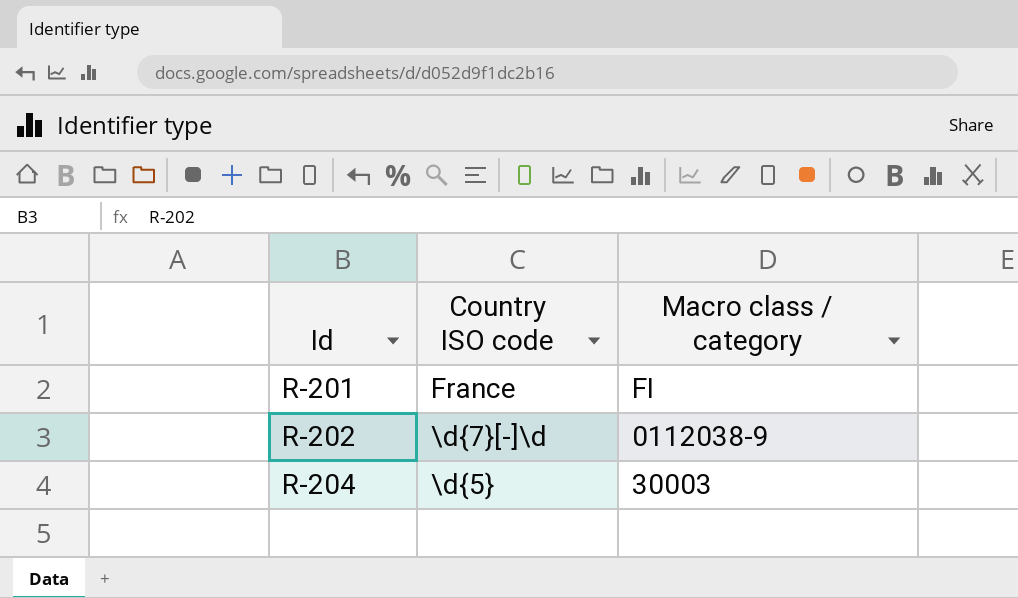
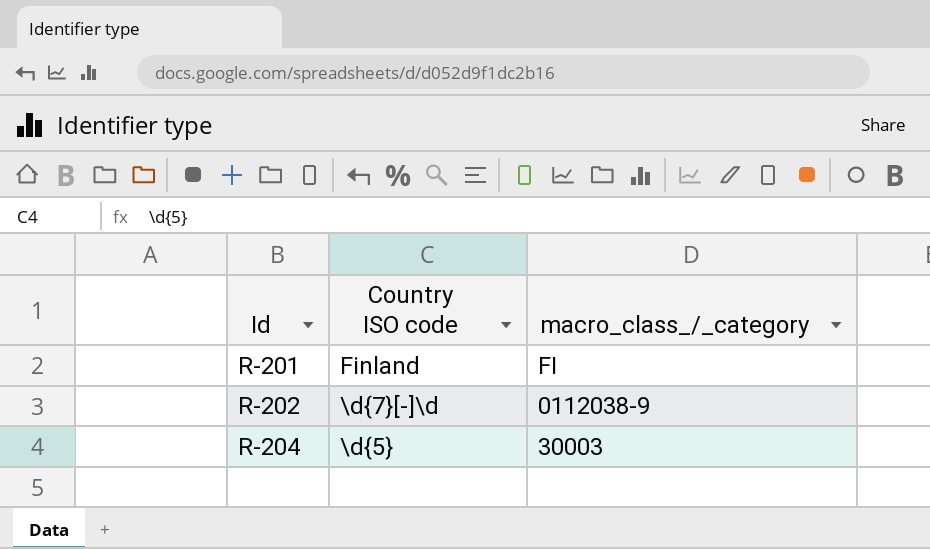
column name: Macro class / category -> macro_class_/_category
R-201 | Country ISO code: France -> Finland

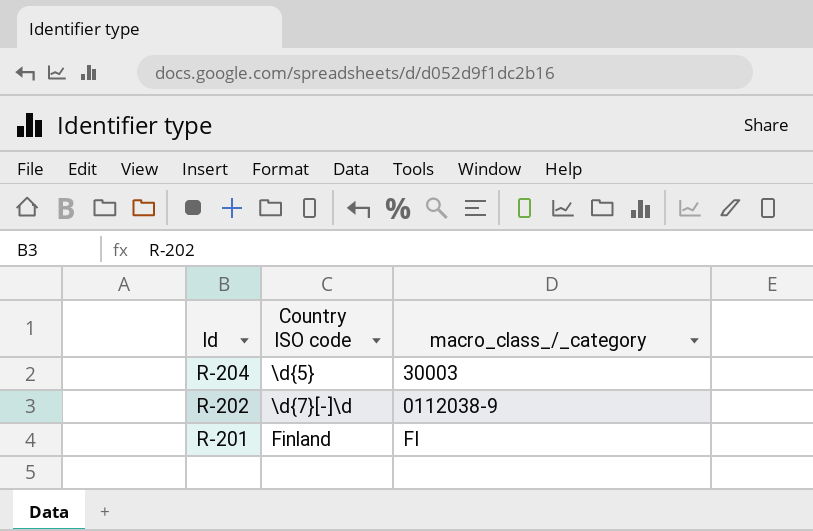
row order: Id ascending -> Id descending

